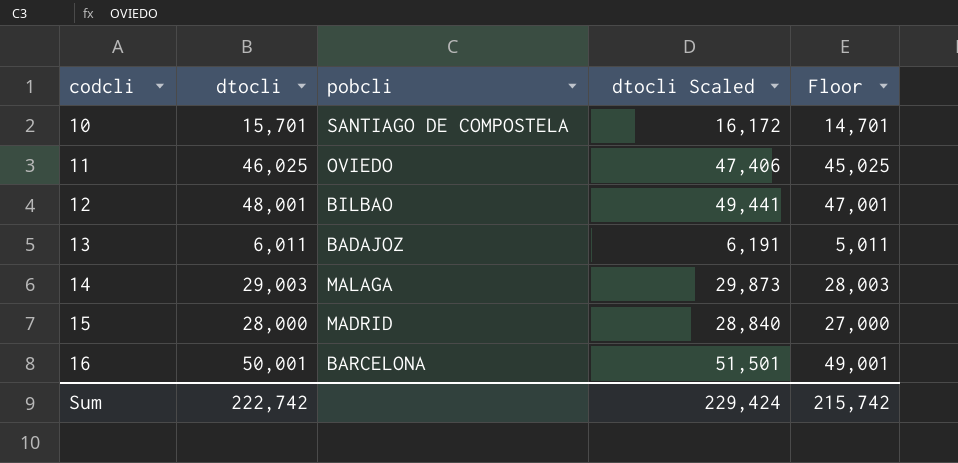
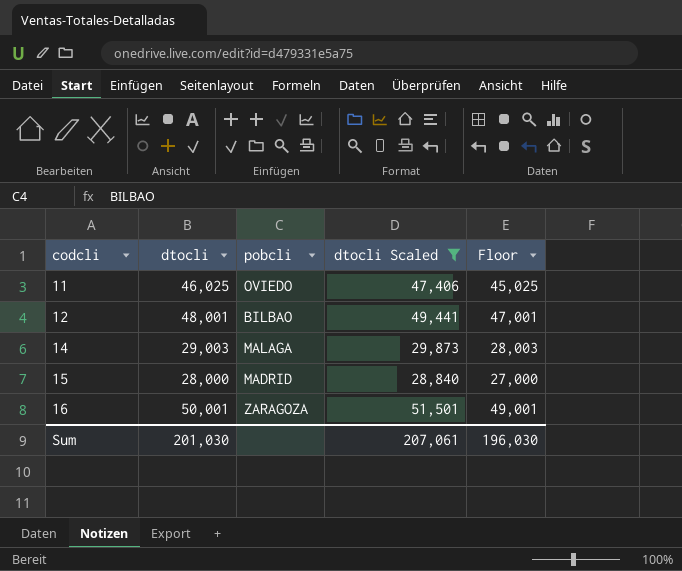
filter: none -> dtocli Scaled >= 28,840
16 | pobcli: BARCELONA -> ZARAGOZA
Sum | dtocli: 222,742 -> 201,030
Sum | dtocli Scaled: 229,424 -> 207,061
Sum | Floor: 215,742 -> 196,030

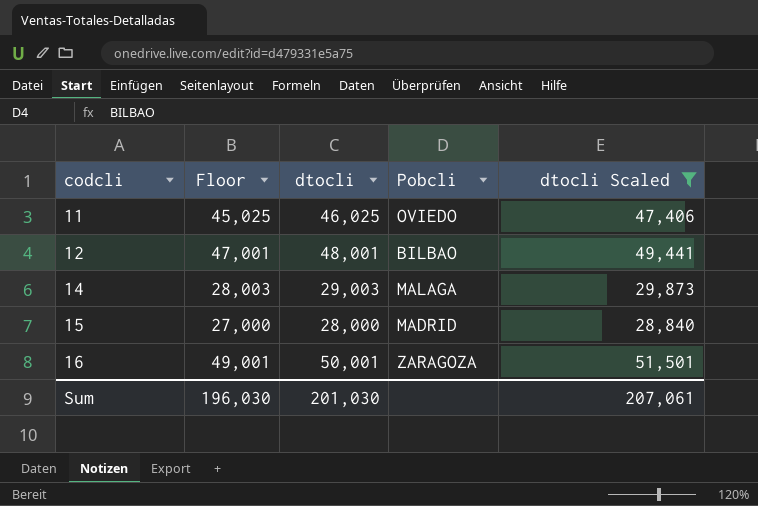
column Floor | position: 5 -> 2
column name: pobcli -> Pobcli

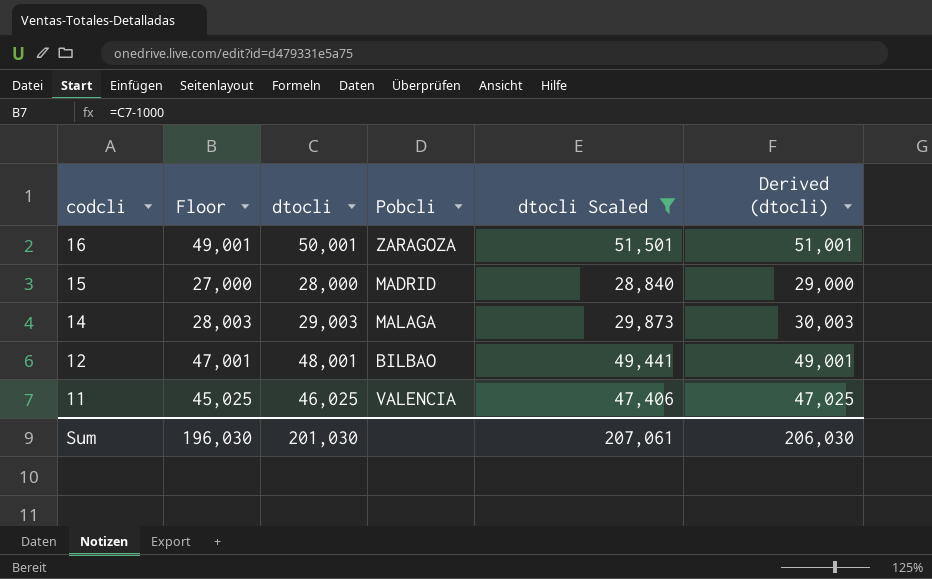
row order: codcli ascending -> codcli descending
column Derived (dtocli) | formula: none -> [dtocli] + 1000
11 | Pobcli: OVIEDO -> VALENCIA

